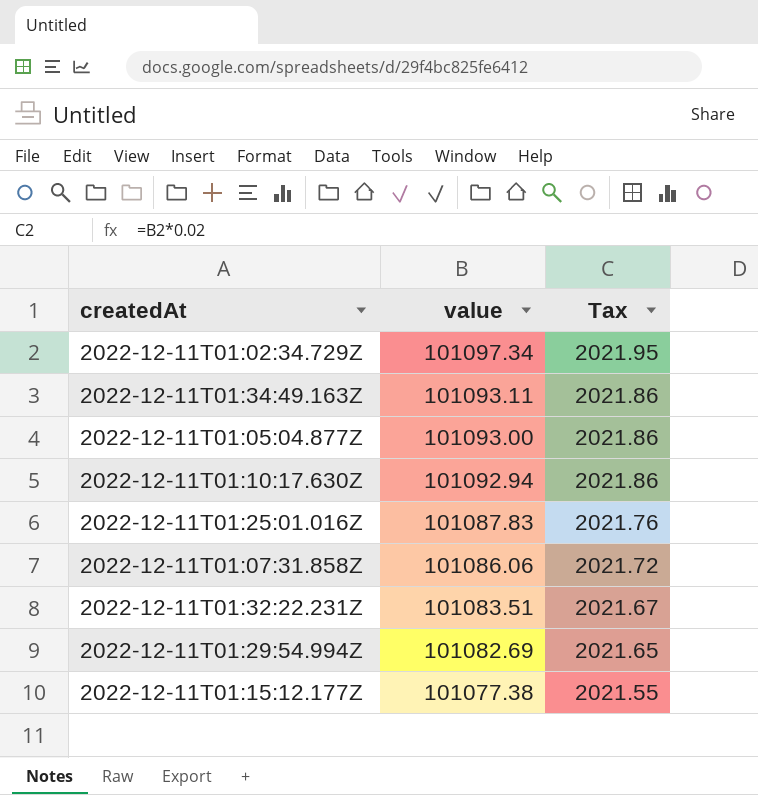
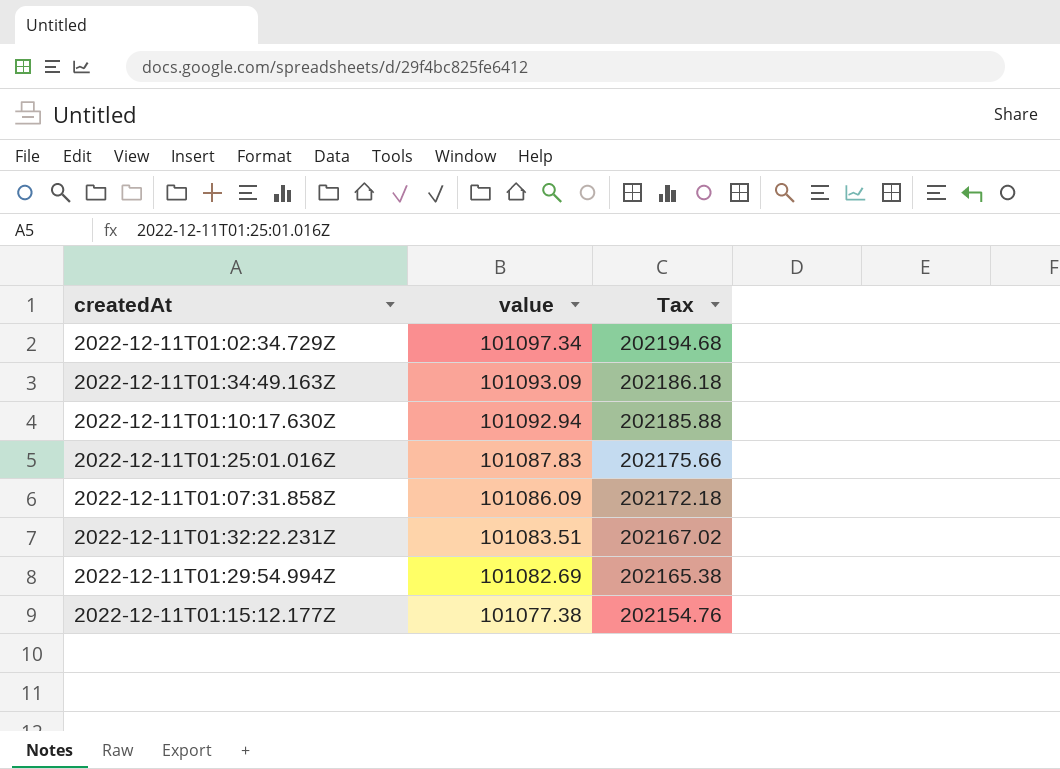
column Tax | formula: [value] * 0.02 -> [value] * 2
row 2022-12-11T01:05:04.877Z: 101093.00 | 2021.86 -> none
2022-12-11T01:34:49.163Z | value: 101093.11 -> 101093.09
2022-12-11T01:07:31.858Z | value: 101086.06 -> 101086.09

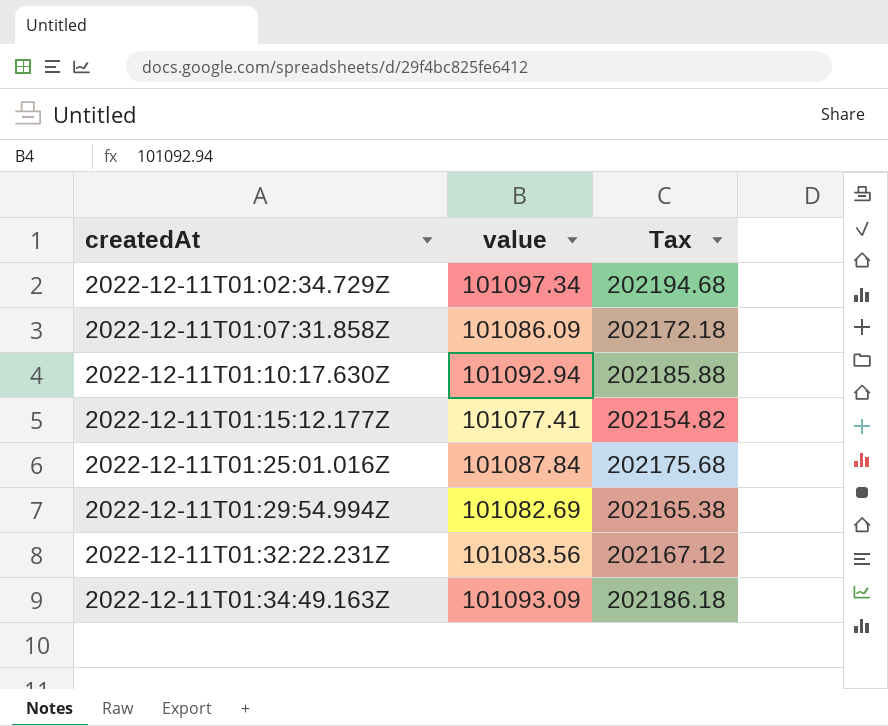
row order: value descending -> createdAt ascending
2022-12-11T01:15:12.177Z | value: 101077.38 -> 101077.41
2022-12-11T01:15:12.177Z | Tax: 202154.76 -> 202154.82
2022-12-11T01:25:01.016Z | value: 101087.83 -> 101087.84
2022-12-11T01:25:01.016Z | Tax: 202175.66 -> 202175.68
2022-12-11T01:32:22.231Z | value: 101083.51 -> 101083.56
2022-12-11T01:32:22.231Z | Tax: 202167.02 -> 202167.12

